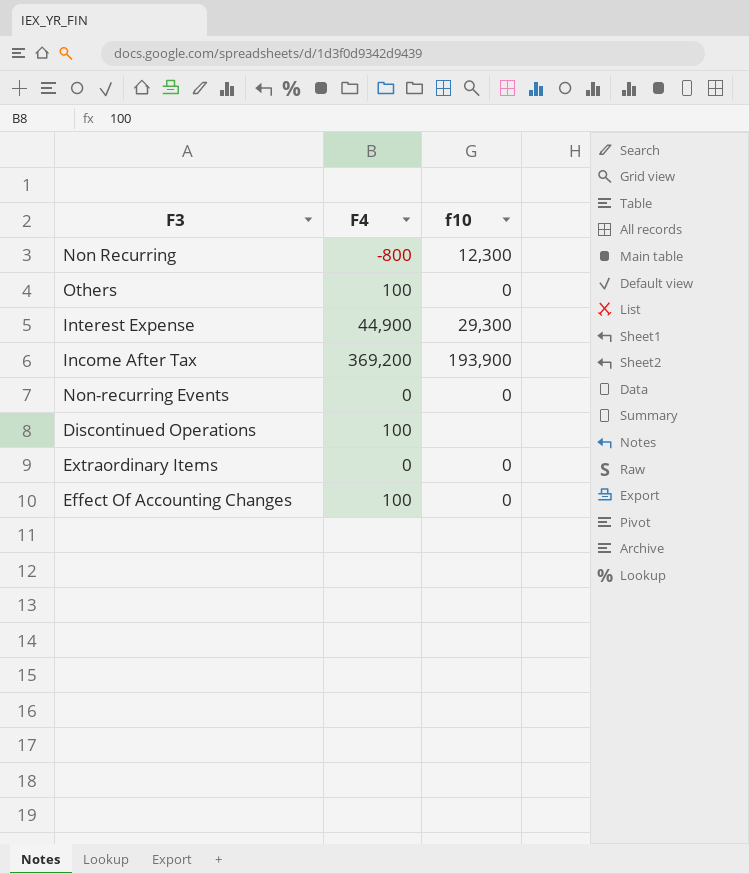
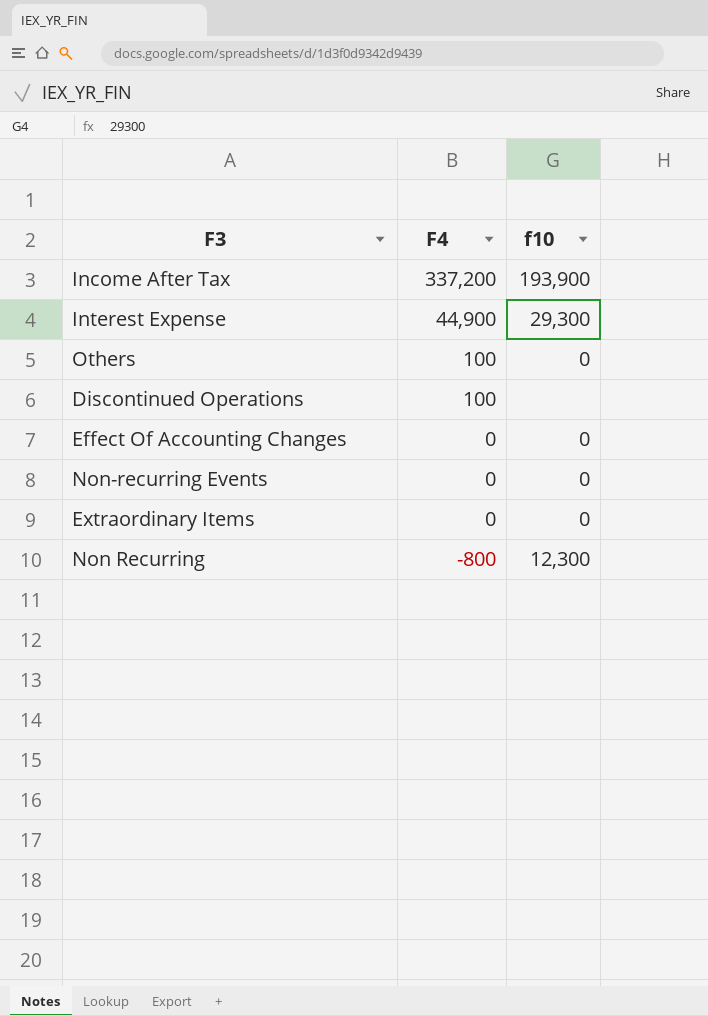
row order: none -> F4 descending
Income After Tax | F4: 369,200 -> 337,200
Effect Of Accounting Changes | F4: 100 -> 0

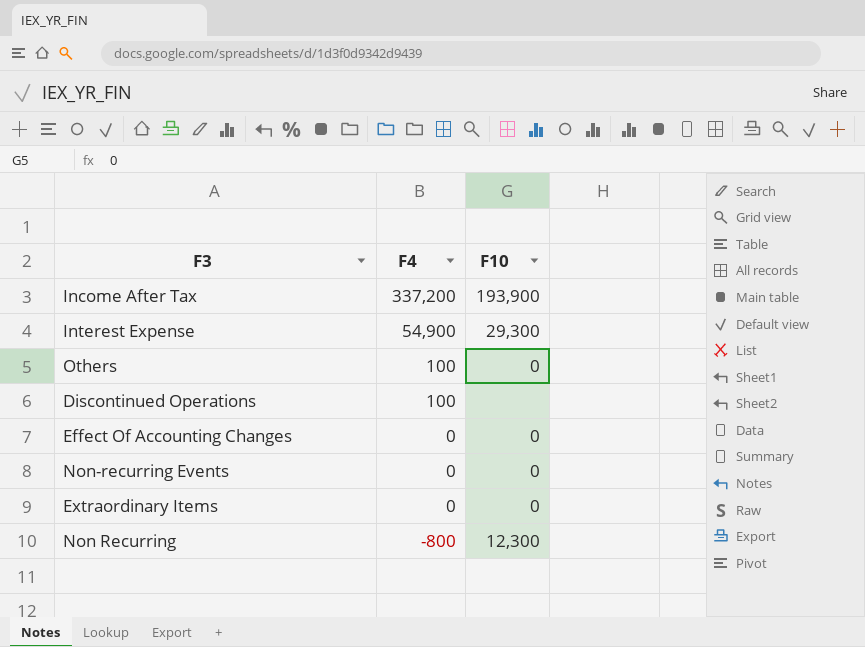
column name: f10 -> F10
Interest Expense | F4: 44,900 -> 54,900

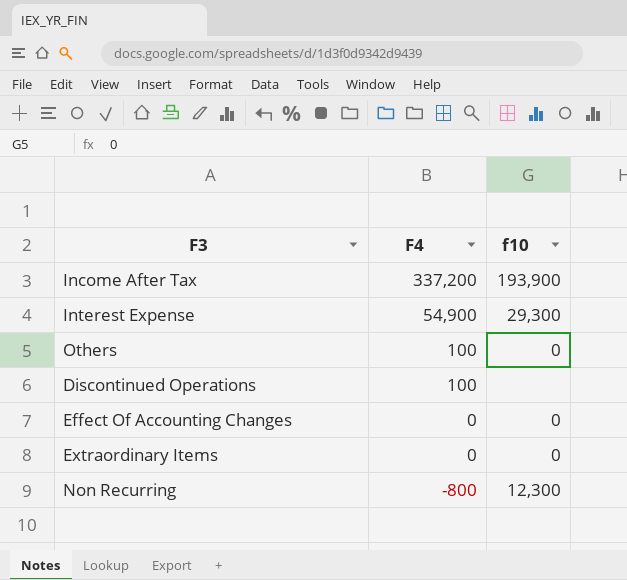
column name: F10 -> f10
row Non-recurring Events: 0 | 0 -> none

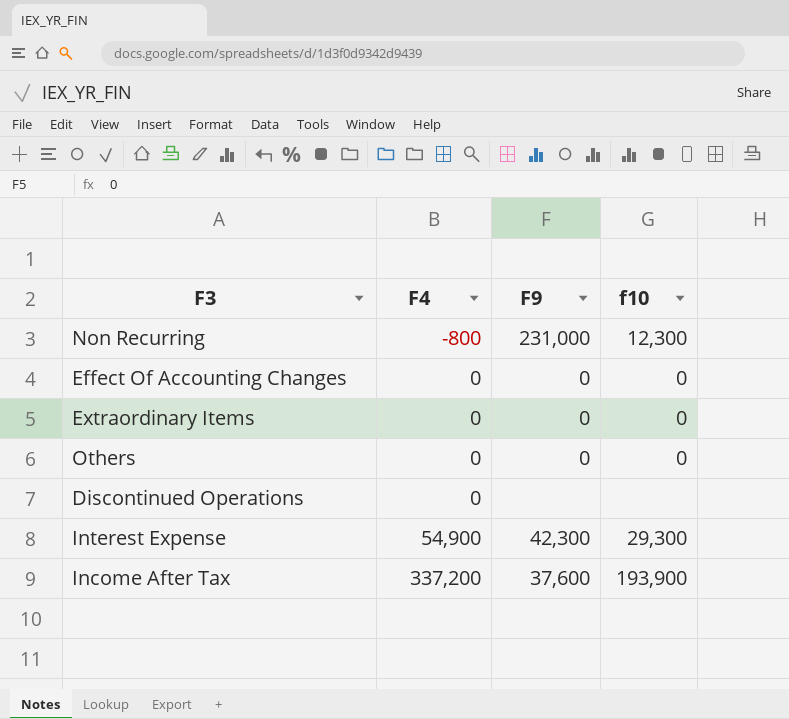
row order: F4 descending -> F4 ascending
column F9 | position: none -> 3
Others | F4: 100 -> 0
Discontinued Operations | F4: 100 -> 0

